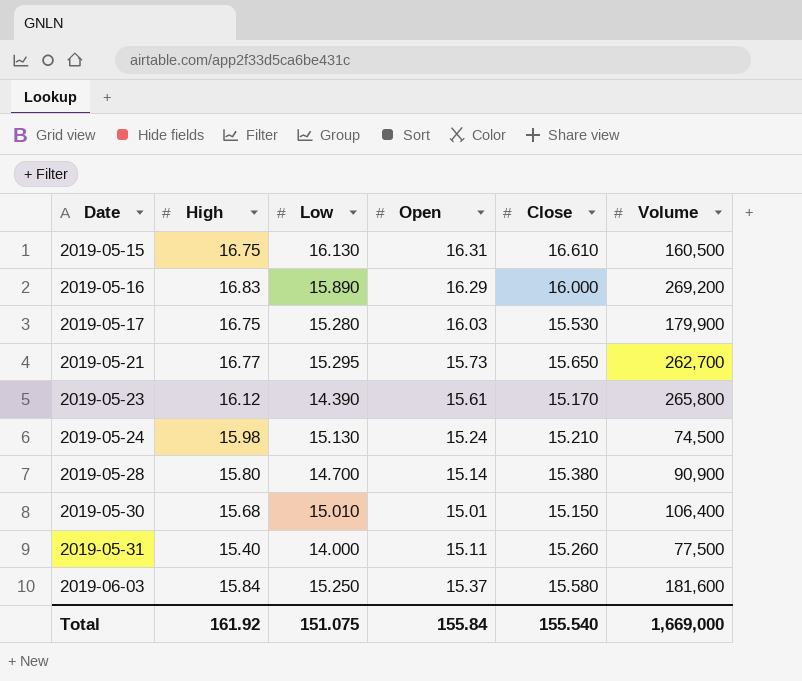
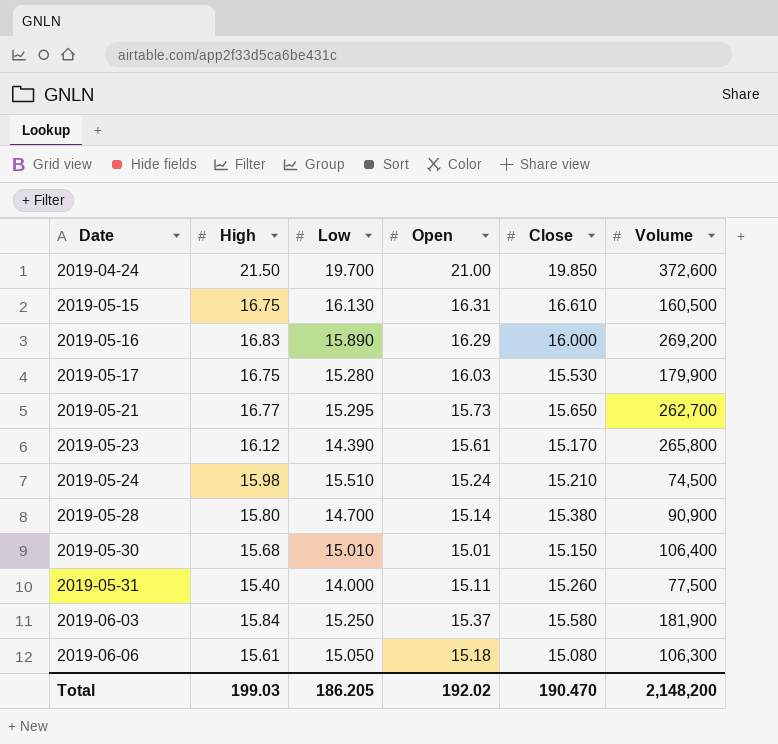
row 2019-04-24: none -> 21.50 | 19.700 | 21.00 | 19.850 | 372,600
2019-05-24 | Low: 15.130 -> 15.510
2019-06-03 | Volume: 181,600 -> 181,900
row 2019-06-06: none -> 15.61 | 15.050 | 15.18 | 15.080 | 106,300
Total | High: 161.92 -> 199.03
Total | Low: 151.075 -> 186.205
Total | Open: 155.84 -> 192.02
Total | Close: 155.540 -> 190.470
Total | Volume: 1,669,000 -> 2,148,200

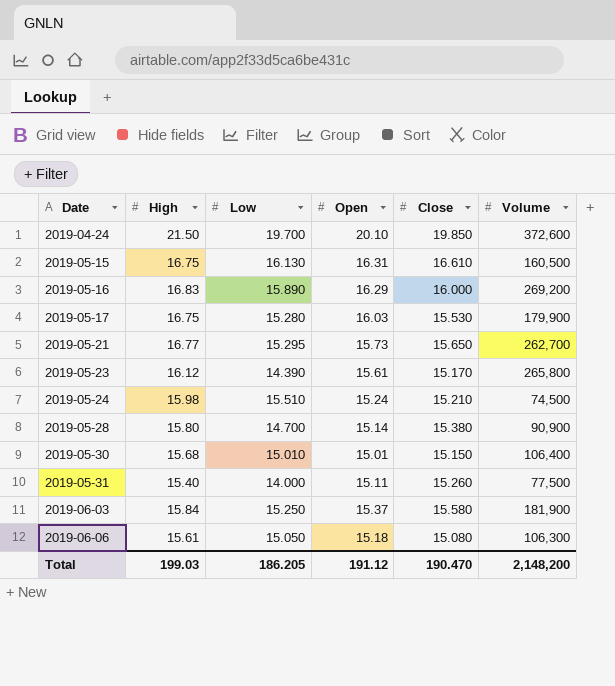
2019-04-24 | Open: 21.00 -> 20.10
Total | Open: 192.02 -> 191.12

